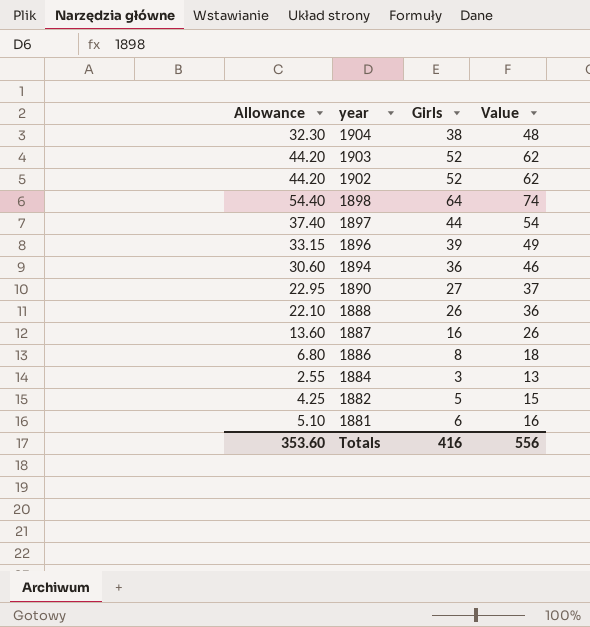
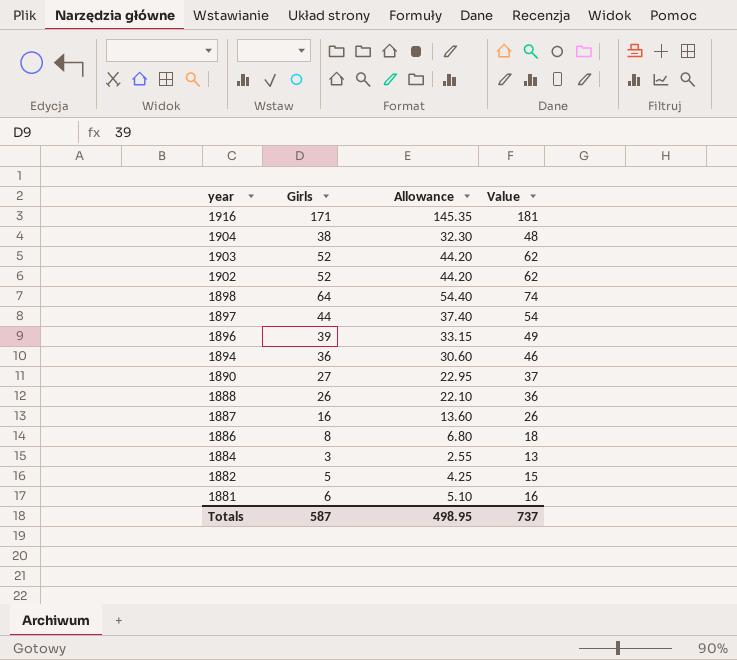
column Allowance | position: 1 -> 3
row 1916: none -> 171 | 145.35 | 181
Totals | Girls: 416 -> 587
Totals | Allowance: 353.60 -> 498.95
Totals | Value: 556 -> 737

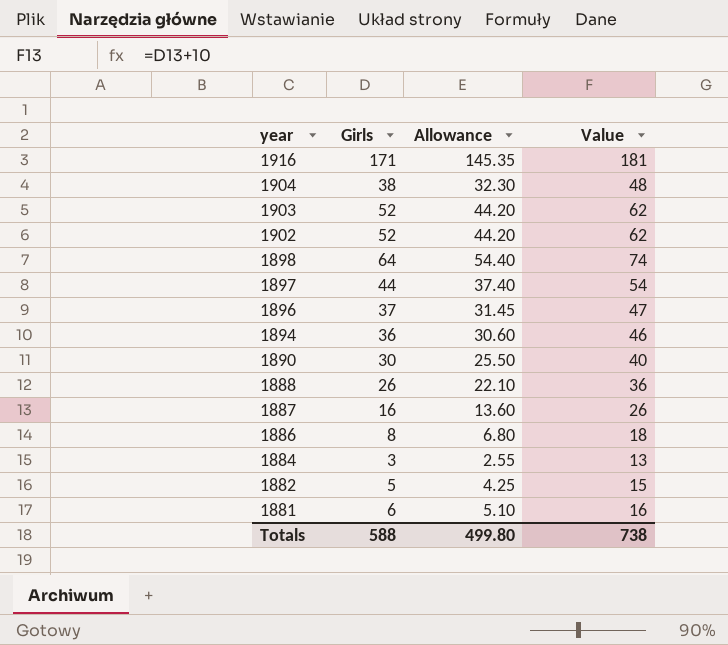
1896 | Girls: 39 -> 37
1896 | Allowance: 33.15 -> 31.45
1896 | Value: 49 -> 47
1890 | Girls: 27 -> 30
1890 | Allowance: 22.95 -> 25.50
1890 | Value: 37 -> 40
Totals | Girls: 587 -> 588
Totals | Allowance: 498.95 -> 499.80
Totals | Value: 737 -> 738

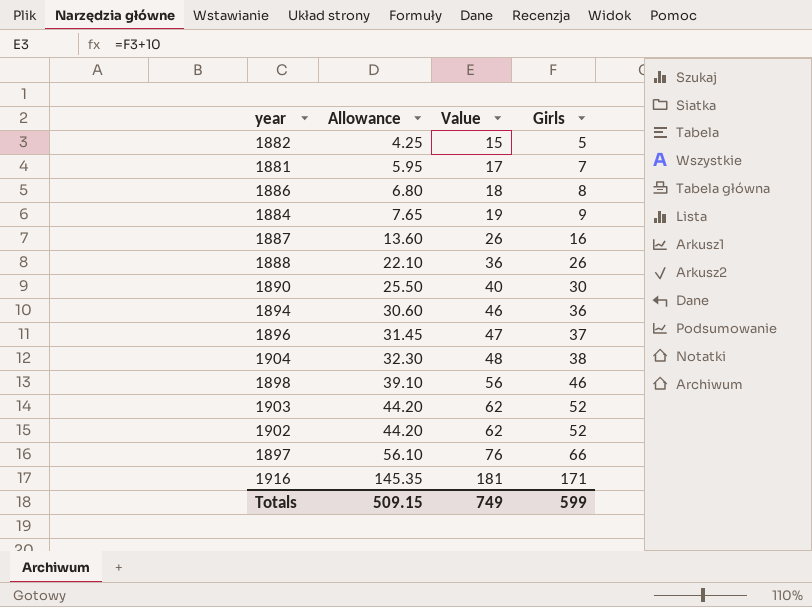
row order: year descending -> Allowance ascending
column Girls | position: 2 -> 4
1881 | Allowance: 5.10 -> 5.95
1881 | Value: 16 -> 17
1881 | Girls: 6 -> 7
1884 | Allowance: 2.55 -> 7.65
1884 | Value: 13 -> 19
1884 | Girls: 3 -> 9
1898 | Allowance: 54.40 -> 39.10
1898 | Value: 74 -> 56
1898 | Girls: 64 -> 46
1897 | Allowance: 37.40 -> 56.10
1897 | Value: 54 -> 76
1897 | Girls: 44 -> 66
Totals | Allowance: 499.80 -> 509.15
Totals | Value: 738 -> 749
Totals | Girls: 588 -> 599

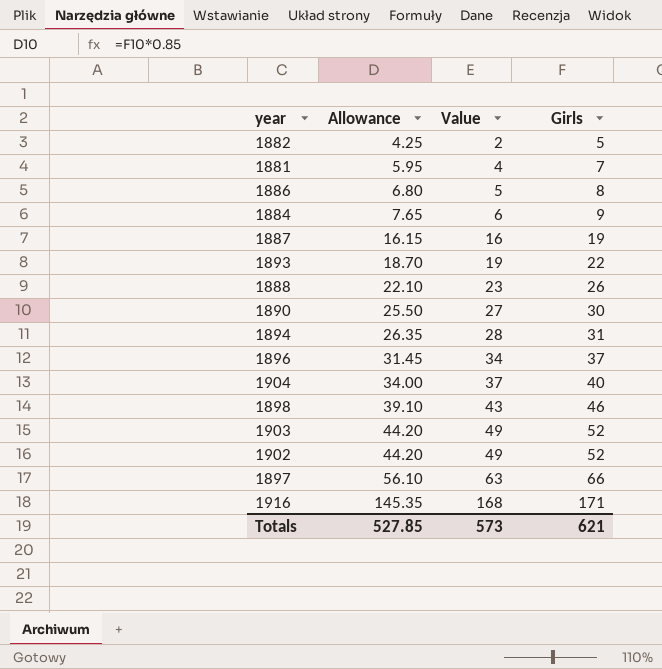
column Value | formula: [Girls] + 10 -> [Girls] - 3
1887 | Allowance: 13.60 -> 16.15
1887 | Girls: 16 -> 19
row 1893: none -> 18.70 | 19 | 22
1894 | Allowance: 30.60 -> 26.35
1894 | Girls: 36 -> 31
1904 | Allowance: 32.30 -> 34.00
1904 | Girls: 38 -> 40
Totals | Allowance: 509.15 -> 527.85
Totals | Value: 749 -> 573
Totals | Girls: 599 -> 621

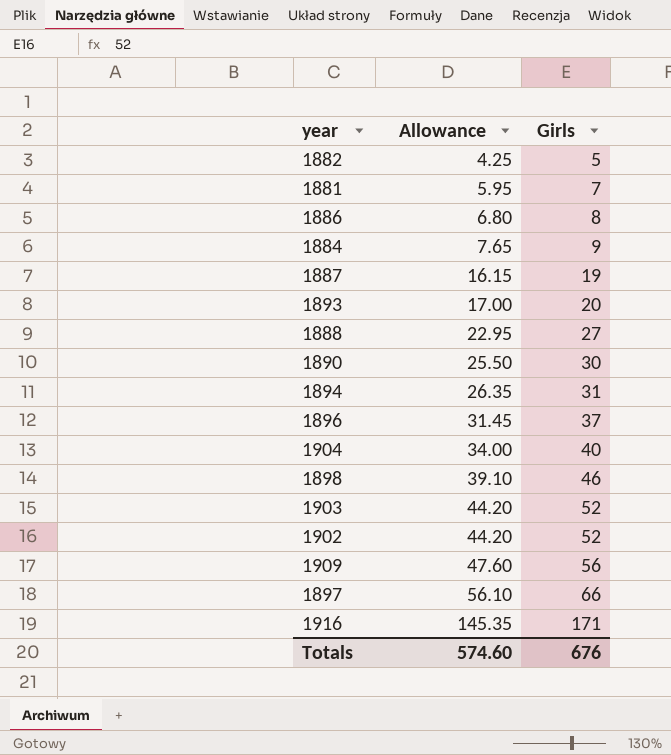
column Value | formula: [Girls] - 3 -> none
1893 | Allowance: 18.70 -> 17.00
1893 | Girls: 22 -> 20
1888 | Allowance: 22.10 -> 22.95
1888 | Girls: 26 -> 27
row 1909: none -> 47.60 | 56
Totals | Allowance: 527.85 -> 574.60
Totals | Girls: 621 -> 676

